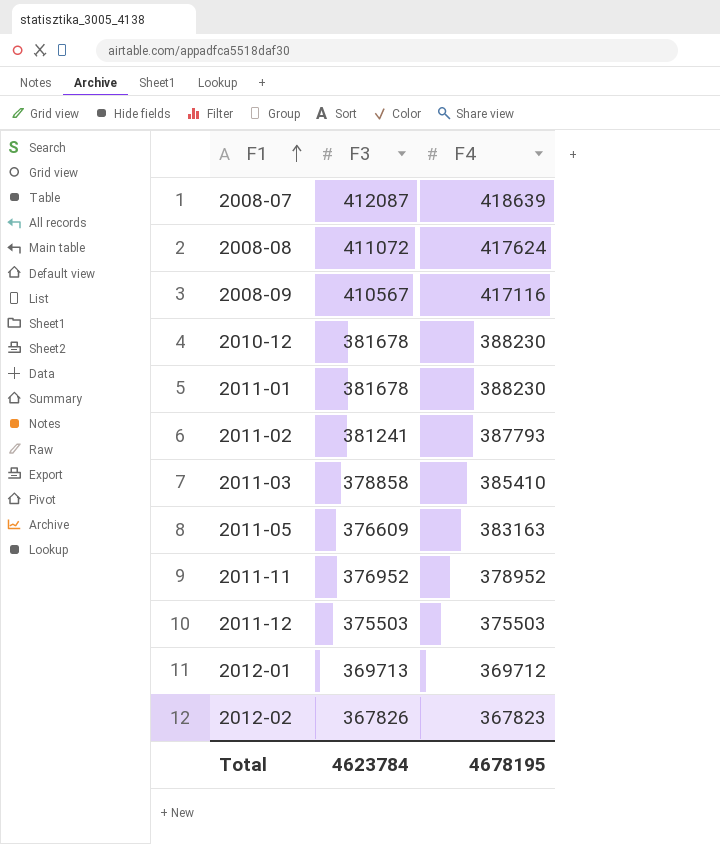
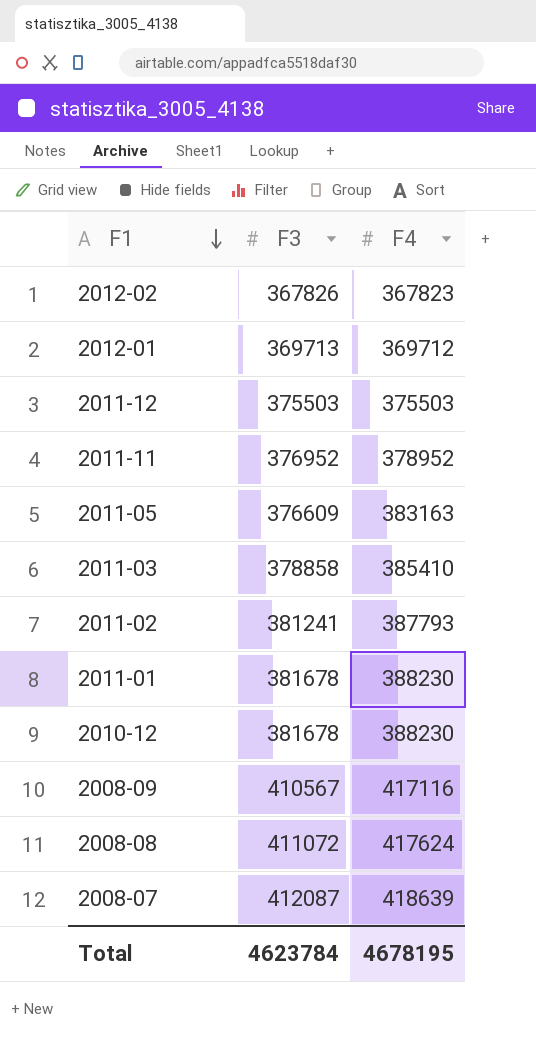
row order: F1 ascending -> F1 descending

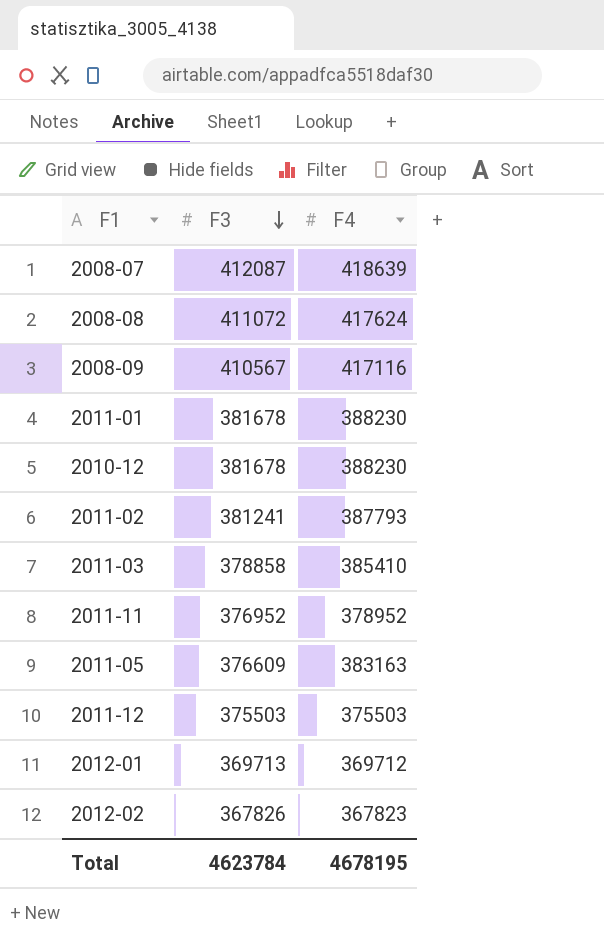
row order: F1 descending -> F3 descending

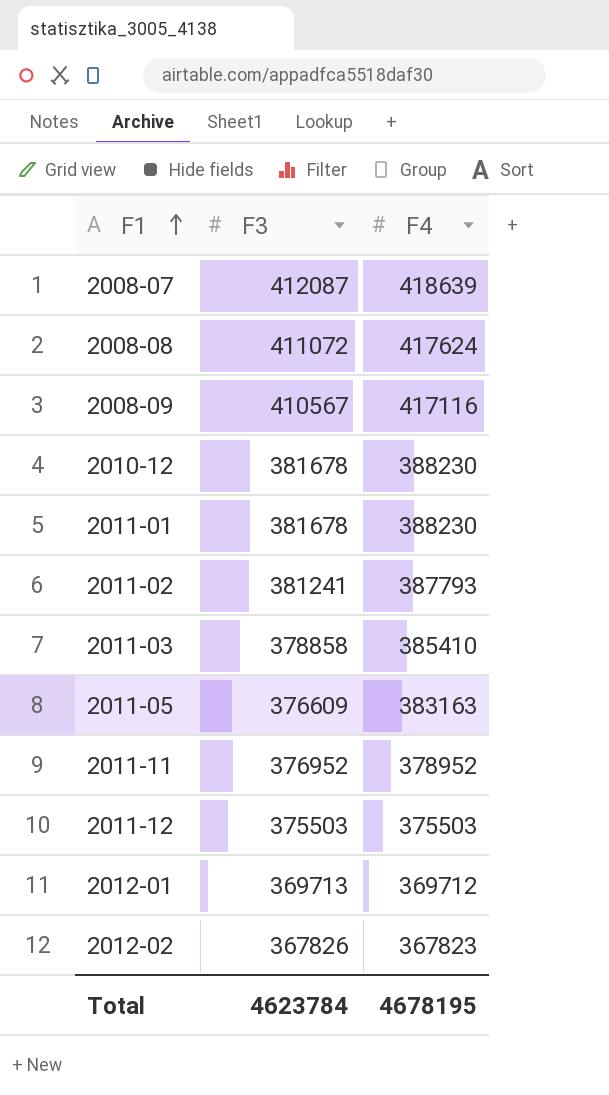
row order: F3 descending -> F1 ascending

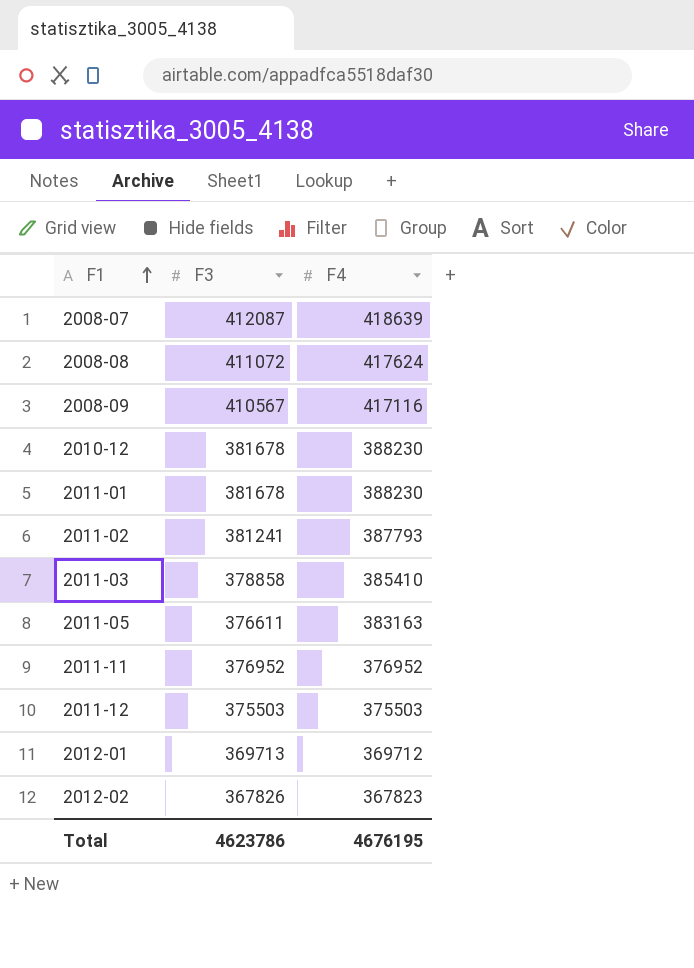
2011-05 | F3: 376609 -> 376611
2011-11 | F4: 378952 -> 376952
Total | F3: 4623784 -> 4623786
Total | F4: 4678195 -> 4676195

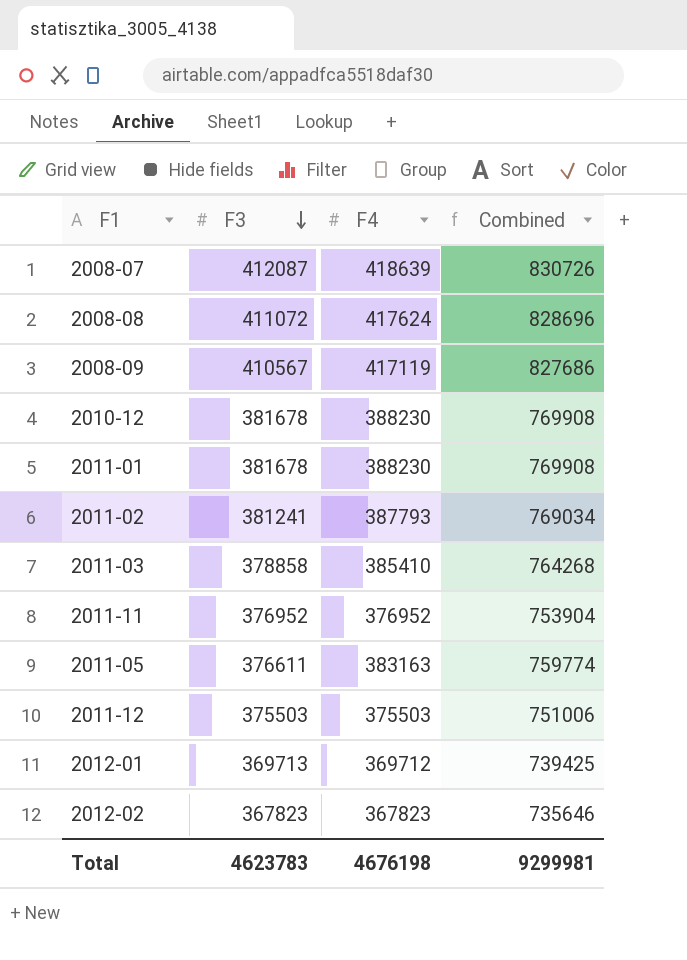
row order: F1 ascending -> F3 descending
column Combined | formula: none -> [F3] + [F4]
2008-09 | F4: 417116 -> 417119
2012-02 | F3: 367826 -> 367823
Total | F3: 4623786 -> 4623783
Total | F4: 4676195 -> 4676198

